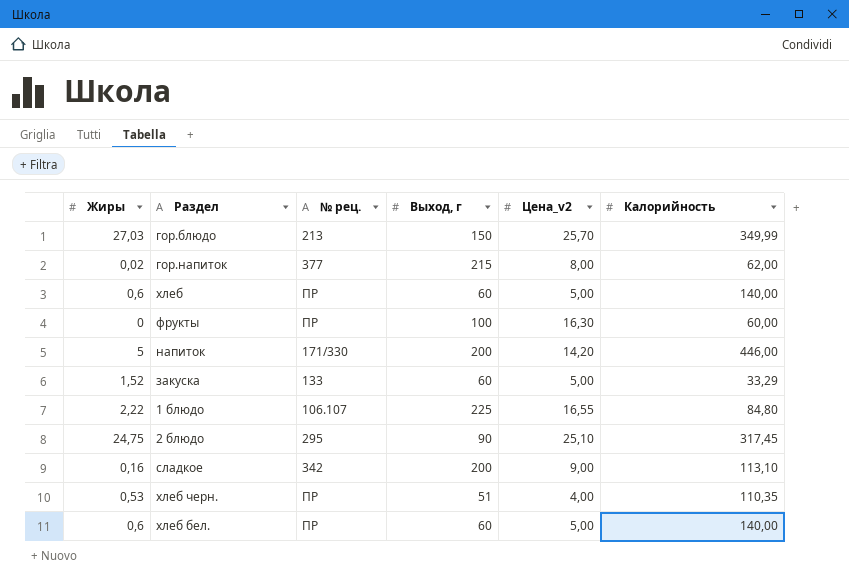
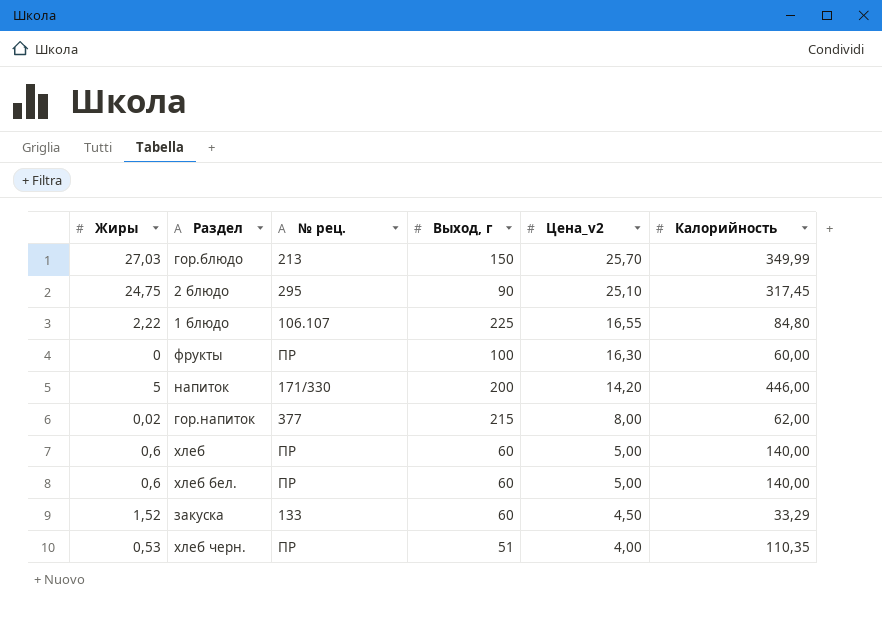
row order: none -> Цена_v2 descending
row сладкое: 0,16 | 342 | 200 | 9,00 | 113,10 -> none
закуска | Цена_v2: 5,00 -> 4,50

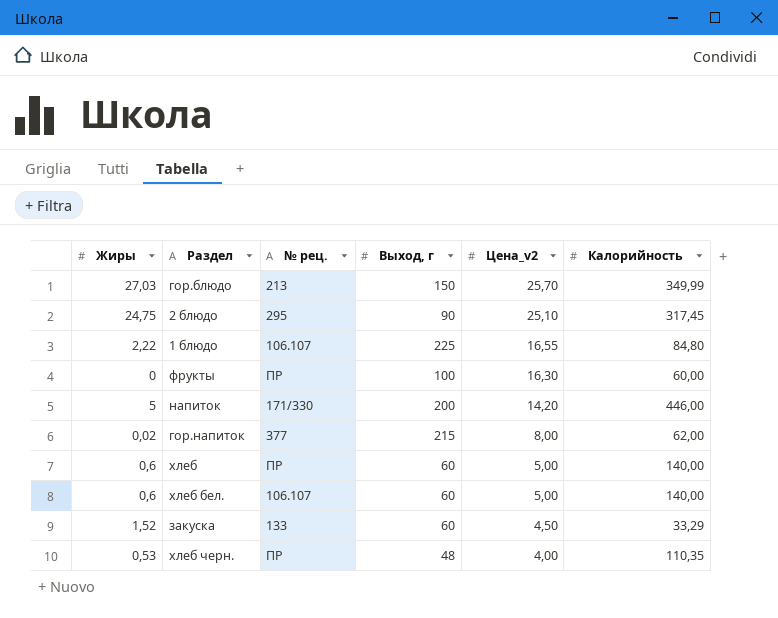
хлеб бел. | № рец.: ПР -> 106.107
хлеб черн. | Выход, г: 51 -> 48

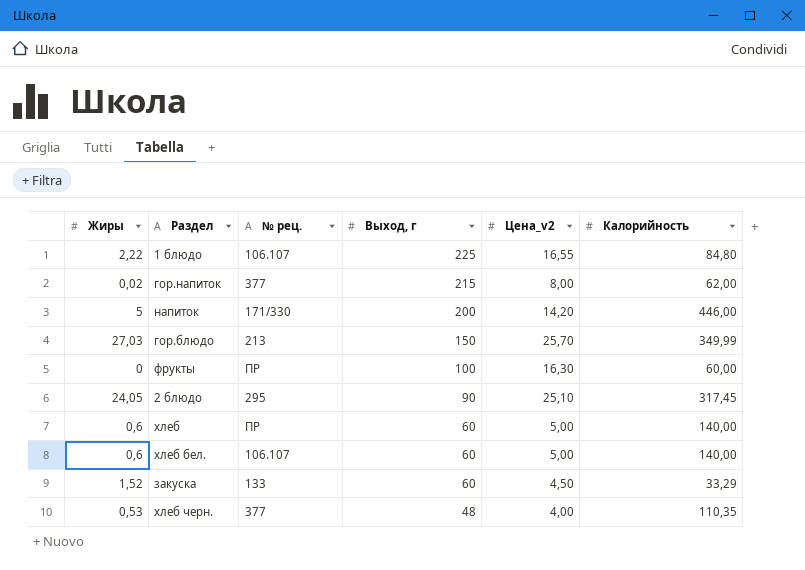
row order: Цена_v2 descending -> Выход, г descending
2 блюдо | Жиры: 24,75 -> 24,05
хлеб черн. | № рец.: ПР -> 377

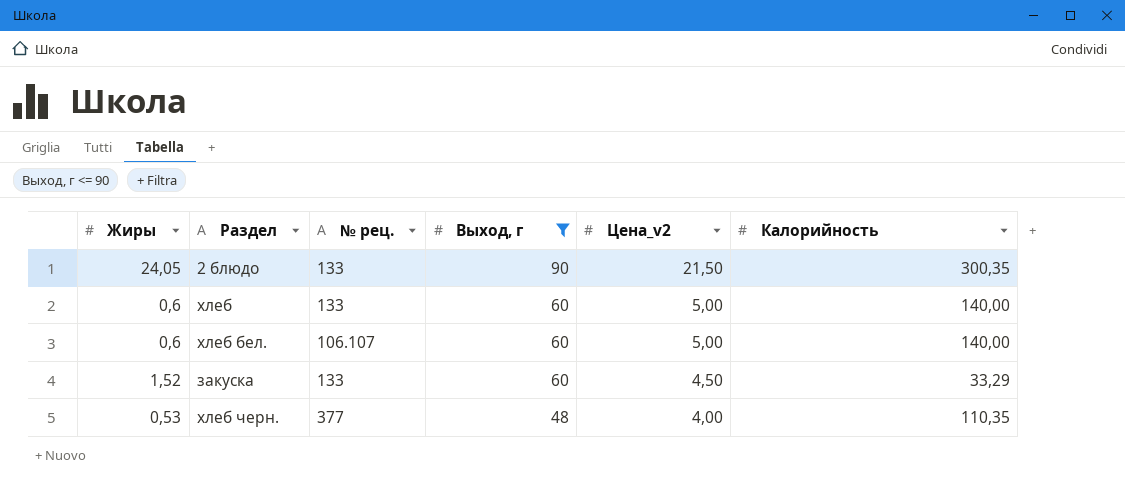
filter: none -> Выход, г <= 90
2 блюдо | № рец.: 295 -> 133
2 блюдо | Цена_v2: 25,10 -> 21,50
2 блюдо | Калорийность: 317,45 -> 300,35
хлеб | № рец.: ПР -> 133

